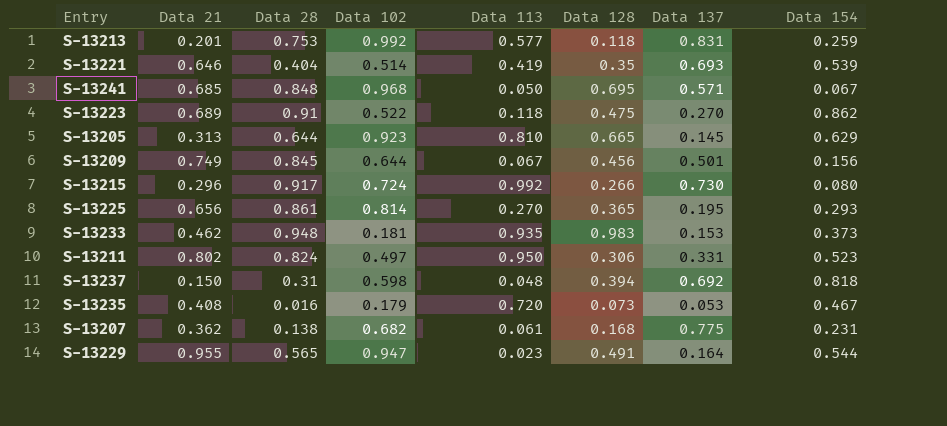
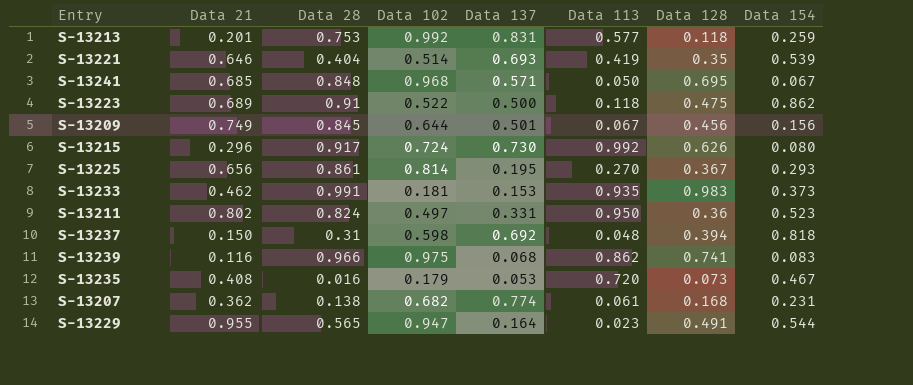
column Data 137 | position: 7 -> 5
row S-13205: 0.313 | 0.644 | 0.923 | 0.810 | 0.665 | 0.145 | 0.629 -> none
S-13223 | Data 137: 0.270 -> 0.500
S-13215 | Data 128: 0.266 -> 0.626
S-13225 | Data 128: 0.365 -> 0.367
S-13233 | Data 28: 0.948 -> 0.991
S-13211 | Data 128: 0.306 -> 0.36
row S-13239: none -> 0.116 | 0.966 | 0.975 | 0.068 | 0.862 | 0.741 | 0.083
S-13207 | Data 137: 0.775 -> 0.774

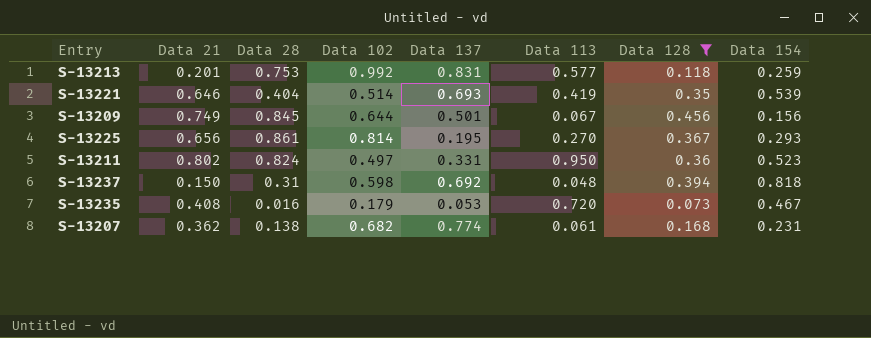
filter: none -> Data 128 <= 0.456

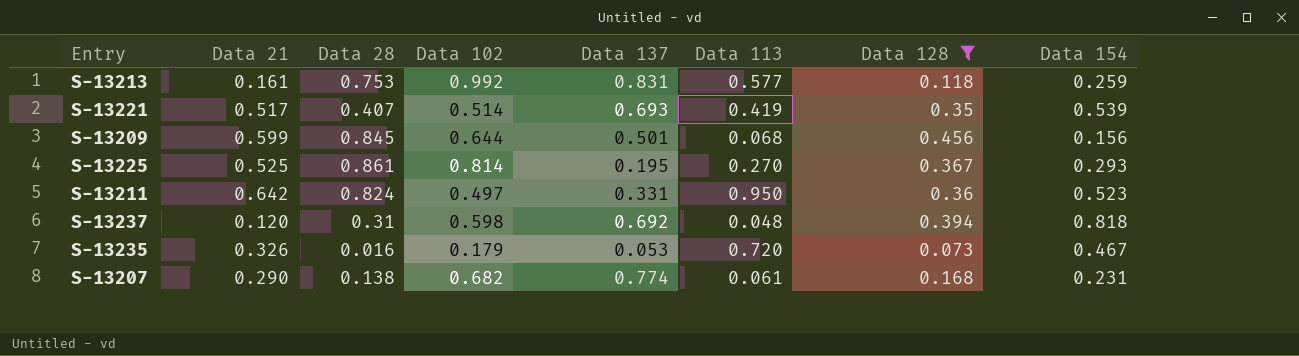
S-13213 | Data 21: 0.201 -> 0.161
S-13221 | Data 21: 0.646 -> 0.517
S-13221 | Data 28: 0.404 -> 0.407
S-13209 | Data 21: 0.749 -> 0.599
S-13209 | Data 113: 0.067 -> 0.068
S-13225 | Data 21: 0.656 -> 0.525
S-13211 | Data 21: 0.802 -> 0.642
S-13237 | Data 21: 0.150 -> 0.120
S-13235 | Data 21: 0.408 -> 0.326
S-13207 | Data 21: 0.362 -> 0.290

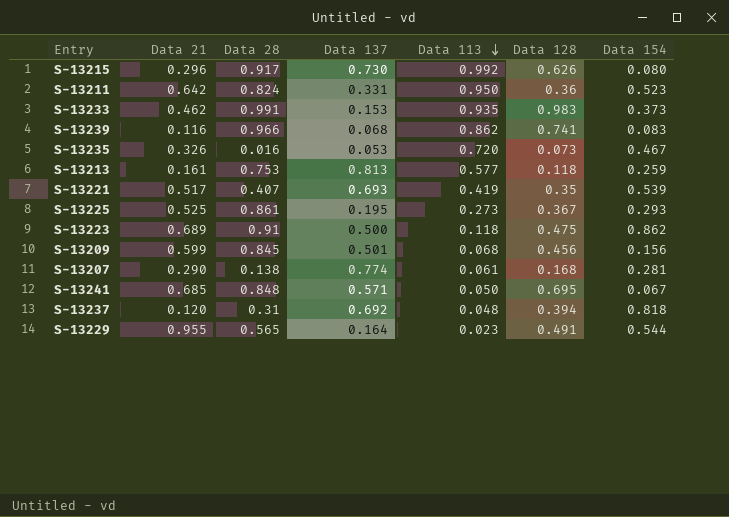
filter: Data 128 <= 0.456 -> none
row order: none -> Data 113 descending
column Data 102 | position: 4 -> none
S-13213 | Data 137: 0.831 -> 0.813
S-13225 | Data 113: 0.270 -> 0.273
S-13207 | Data 154: 0.231 -> 0.281

